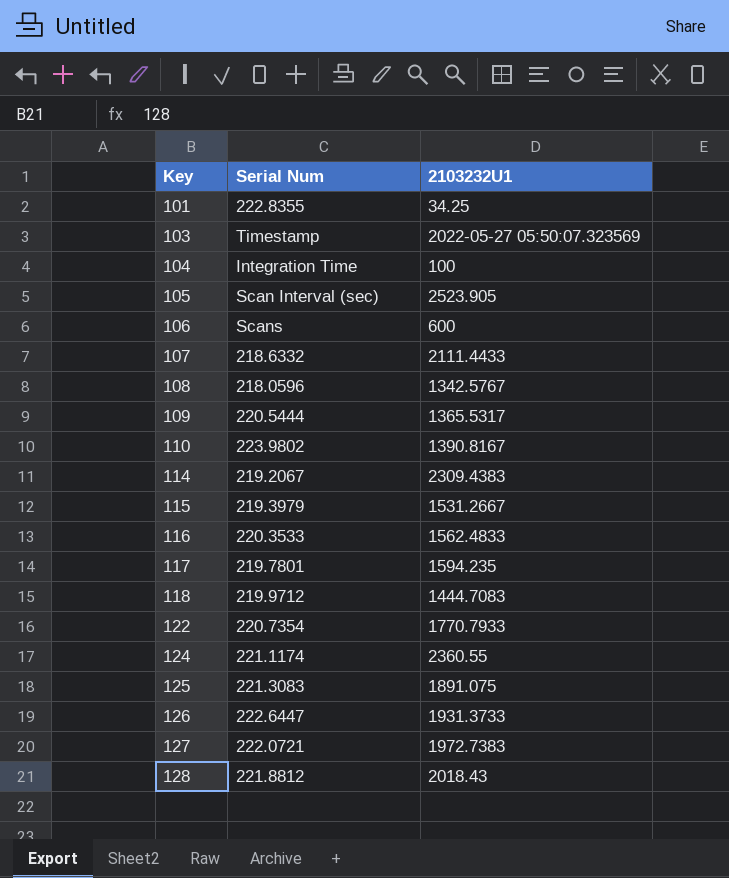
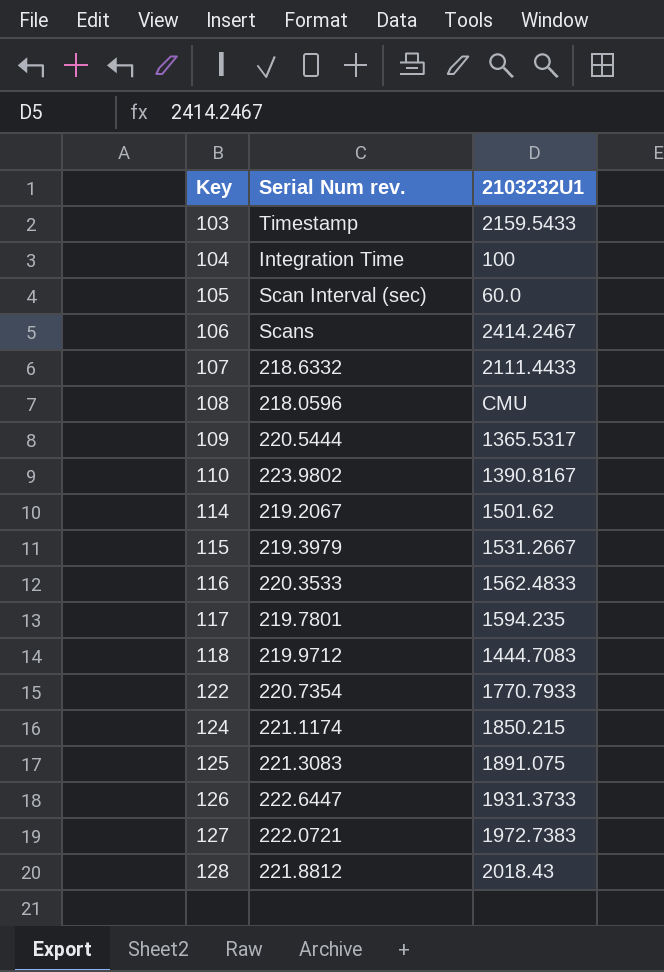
column name: Serial Num -> Serial Num rev.
row 101: 222.8355 | 34.25 -> none
103 | 2103232U1: 2022-05-27 05:50:07.323569 -> 2159.5433
105 | 2103232U1: 2523.905 -> 60.0
106 | 2103232U1: 600 -> 2414.2467
108 | 2103232U1: 1342.5767 -> CMU
114 | 2103232U1: 2309.4383 -> 1501.62
124 | 2103232U1: 2360.55 -> 1850.215

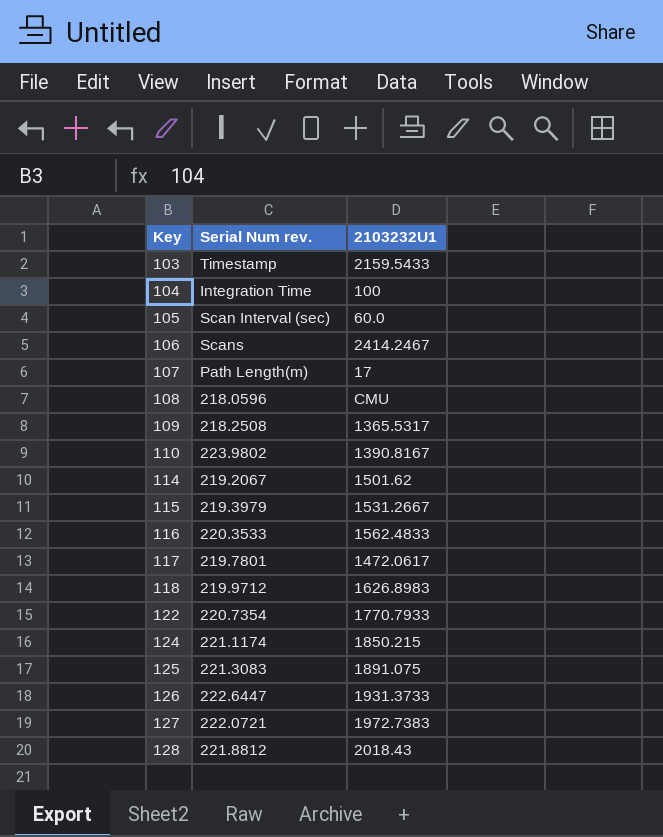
107 | Serial Num rev.: 218.6332 -> Path Length(m)
107 | 2103232U1: 2111.4433 -> 17
109 | Serial Num rev.: 220.5444 -> 218.2508
117 | 2103232U1: 1594.235 -> 1472.0617
118 | 2103232U1: 1444.7083 -> 1626.8983

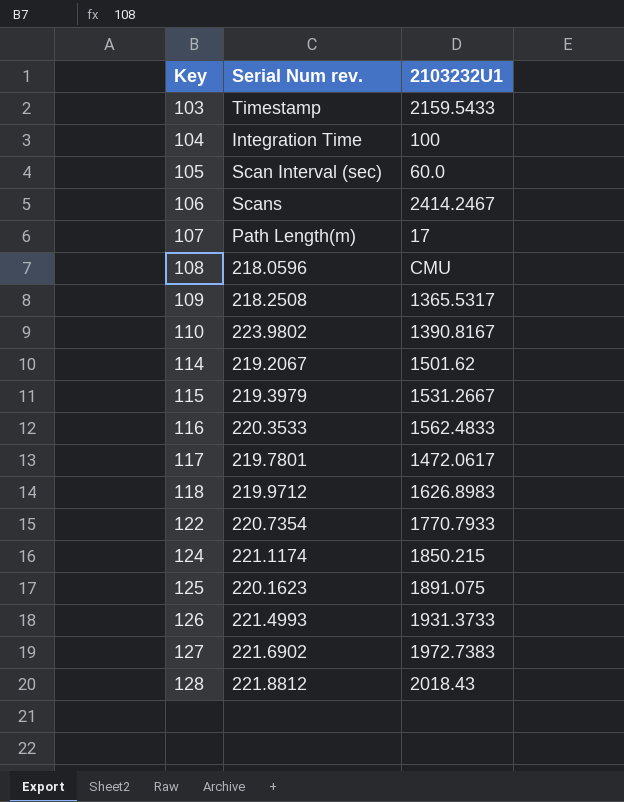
125 | Serial Num rev.: 221.3083 -> 220.1623
126 | Serial Num rev.: 222.6447 -> 221.4993
127 | Serial Num rev.: 222.0721 -> 221.6902

